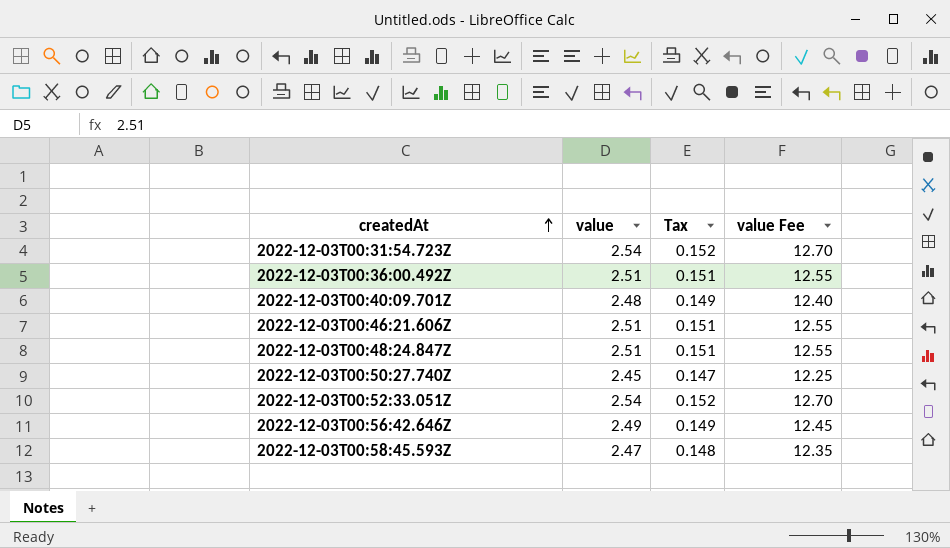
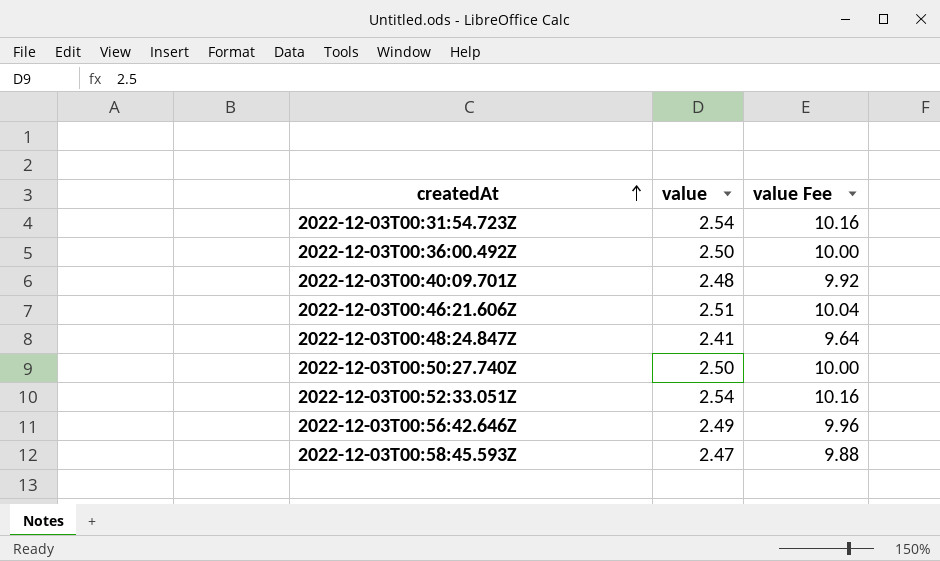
column Tax | formula: [value] * 0.06 -> none
column value Fee | formula: [value] * 5 -> [value] * 4
2022-12-03T00:36:00.492Z | value: 2.51 -> 2.50
2022-12-03T00:48:24.847Z | value: 2.51 -> 2.41
2022-12-03T00:50:27.740Z | value: 2.45 -> 2.50

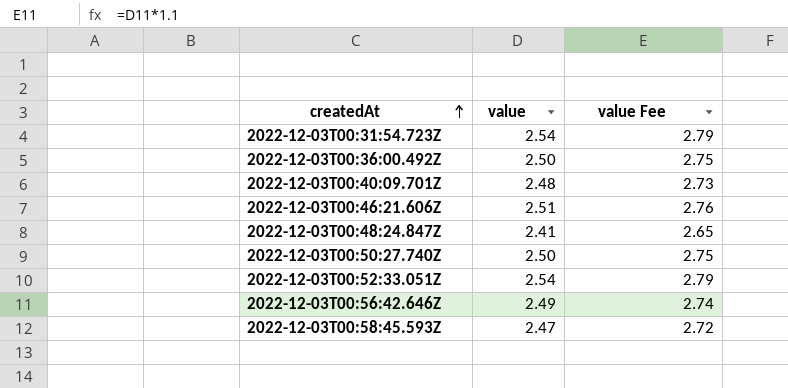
column value Fee | formula: [value] * 4 -> [value] * 1.1

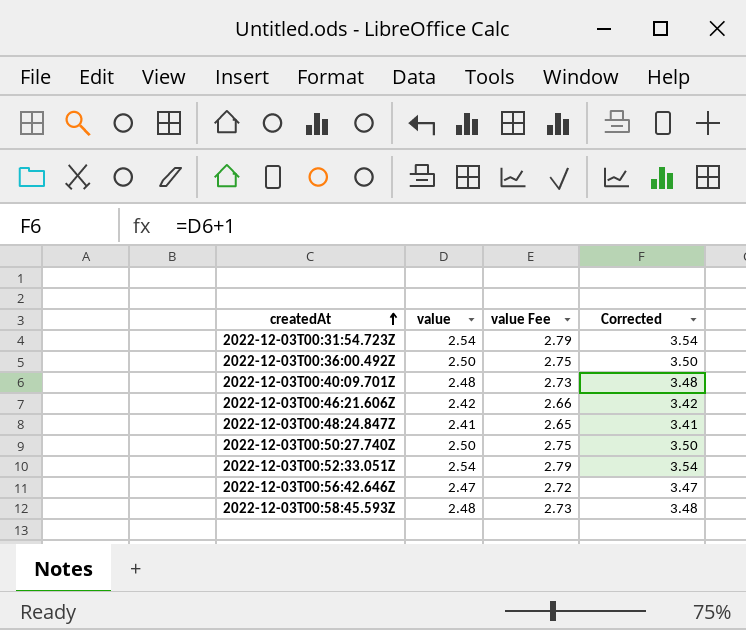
column Corrected | formula: none -> [value] + 1
2022-12-03T00:46:21.606Z | value: 2.51 -> 2.42
2022-12-03T00:46:21.606Z | value Fee: 2.76 -> 2.66
2022-12-03T00:56:42.646Z | value: 2.49 -> 2.47
2022-12-03T00:56:42.646Z | value Fee: 2.74 -> 2.72
2022-12-03T00:58:45.593Z | value: 2.47 -> 2.48
2022-12-03T00:58:45.593Z | value Fee: 2.72 -> 2.73

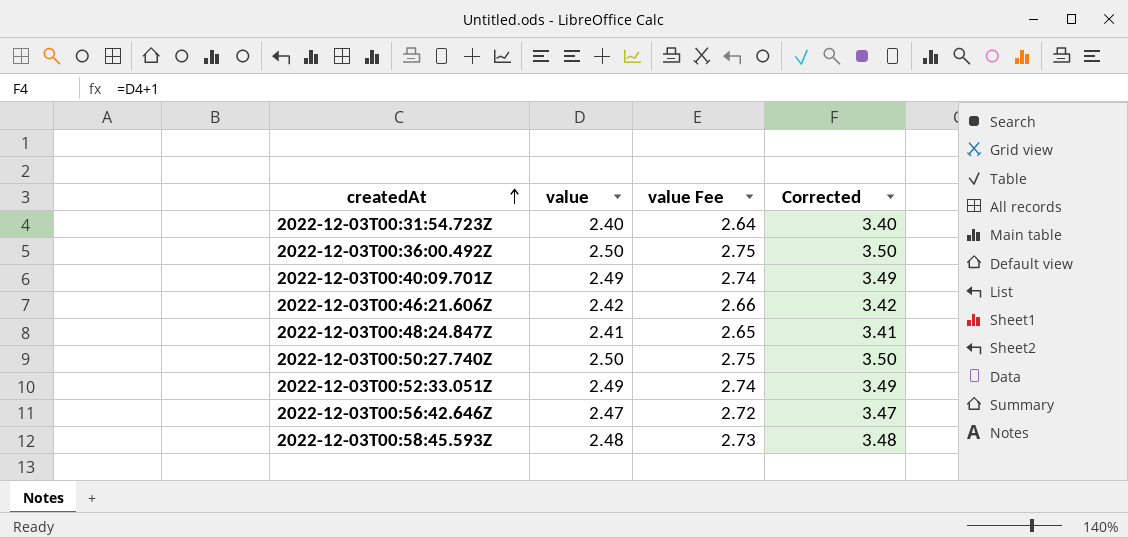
2022-12-03T00:31:54.723Z | value: 2.54 -> 2.40
2022-12-03T00:31:54.723Z | value Fee: 2.79 -> 2.64
2022-12-03T00:31:54.723Z | Corrected: 3.54 -> 3.40
2022-12-03T00:40:09.701Z | value: 2.48 -> 2.49
2022-12-03T00:40:09.701Z | value Fee: 2.73 -> 2.74
2022-12-03T00:40:09.701Z | Corrected: 3.48 -> 3.49
2022-12-03T00:52:33.051Z | value: 2.54 -> 2.49
2022-12-03T00:52:33.051Z | value Fee: 2.79 -> 2.74
2022-12-03T00:52:33.051Z | Corrected: 3.54 -> 3.49

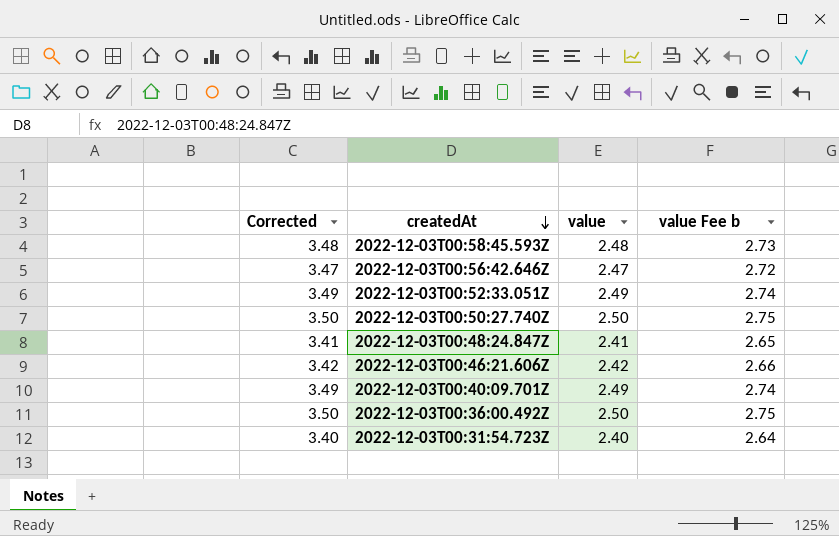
row order: createdAt ascending -> createdAt descending
column Corrected | position: 4 -> 1
column name: value Fee -> value Fee b

